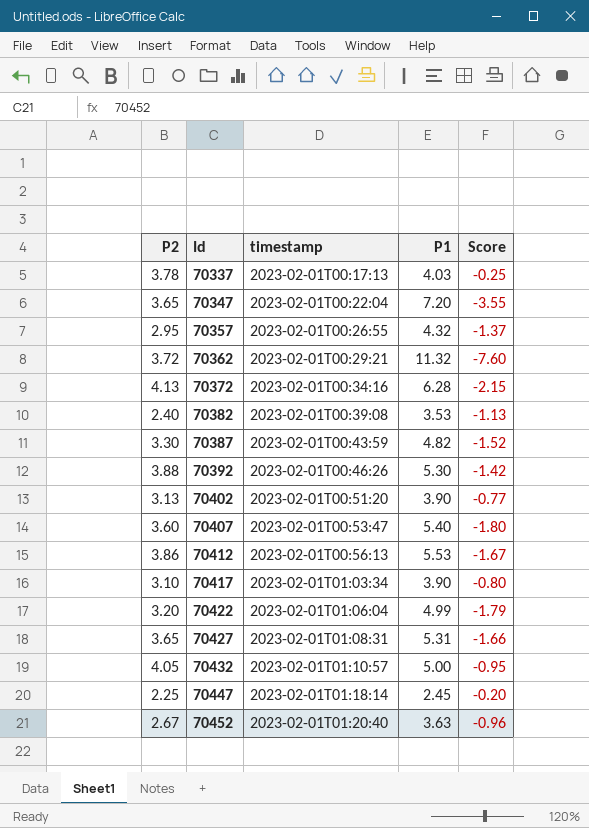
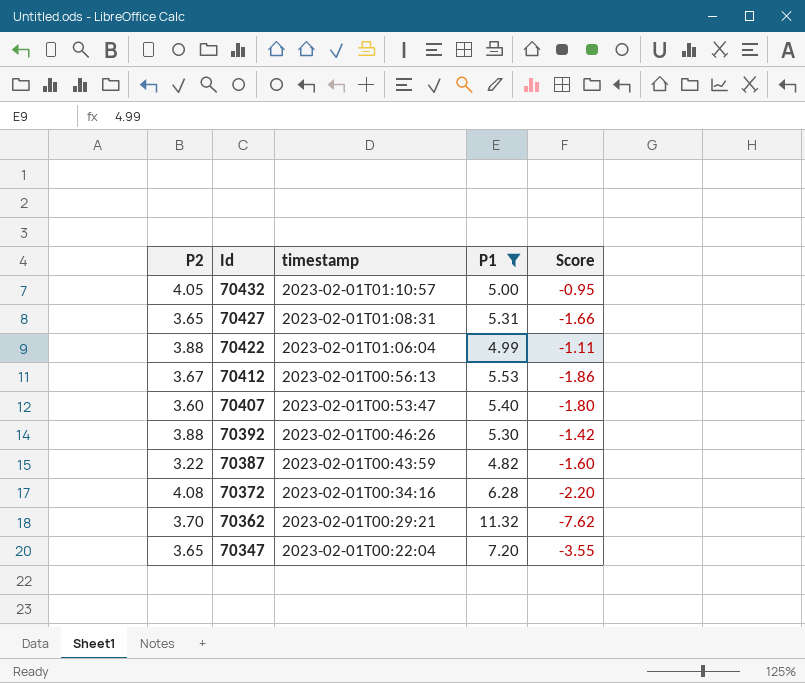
filter: none -> P1 >= 4.82
row order: Id ascending -> Id descending
70422 | P2: 3.20 -> 3.88
70422 | Score: -1.79 -> -1.11
70412 | P2: 3.86 -> 3.67
70412 | Score: -1.67 -> -1.86
70387 | P2: 3.30 -> 3.22
70387 | Score: -1.52 -> -1.60
70372 | P2: 4.13 -> 4.08
70372 | Score: -2.15 -> -2.20
70362 | P2: 3.72 -> 3.70
70362 | Score: -7.60 -> -7.62

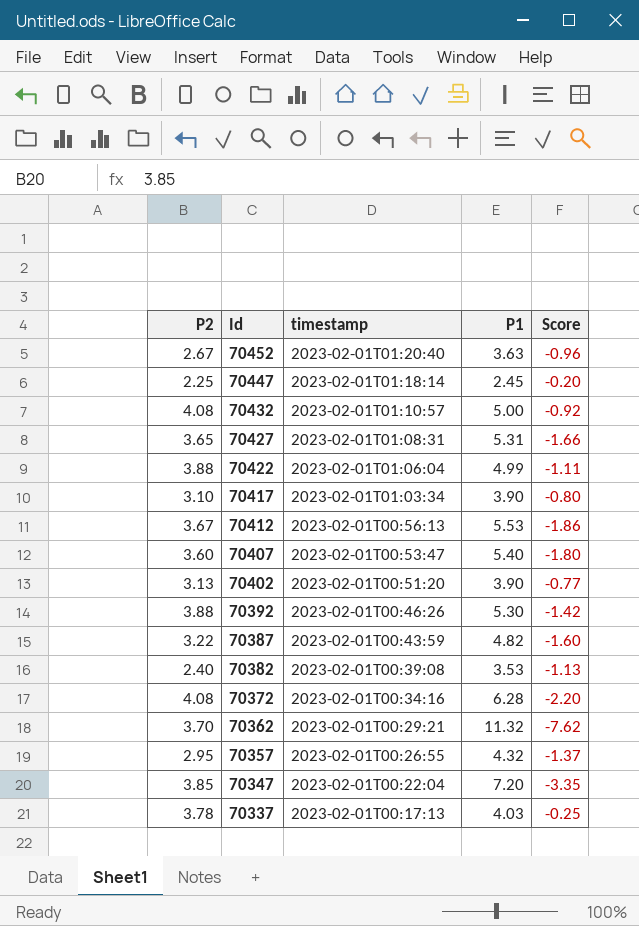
filter: P1 >= 4.82 -> none
70432 | P2: 4.05 -> 4.08
70432 | Score: -0.95 -> -0.92
70347 | P2: 3.65 -> 3.85
70347 | Score: -3.55 -> -3.35

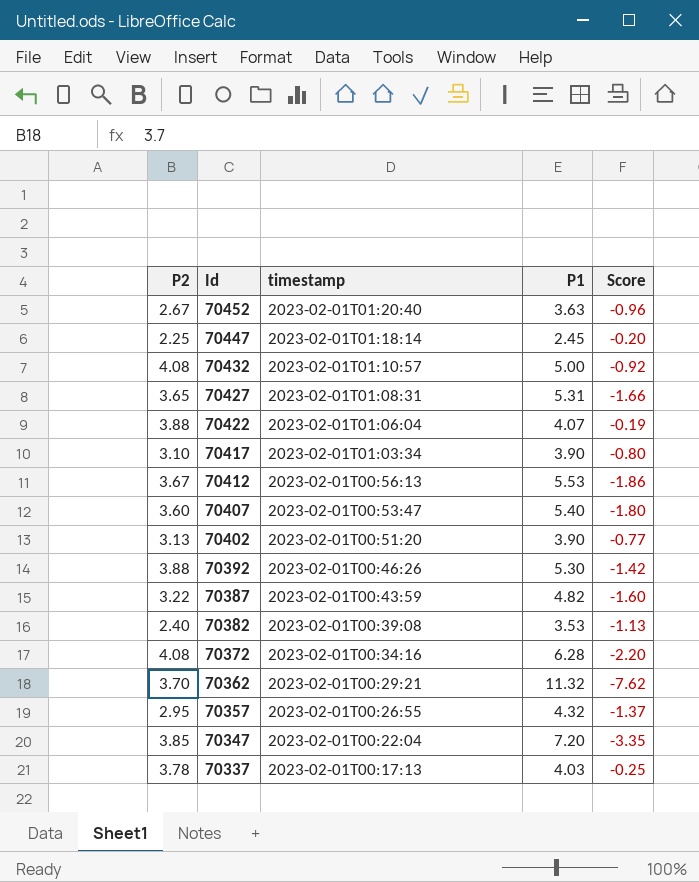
70422 | P1: 4.99 -> 4.07
70422 | Score: -1.11 -> -0.19

